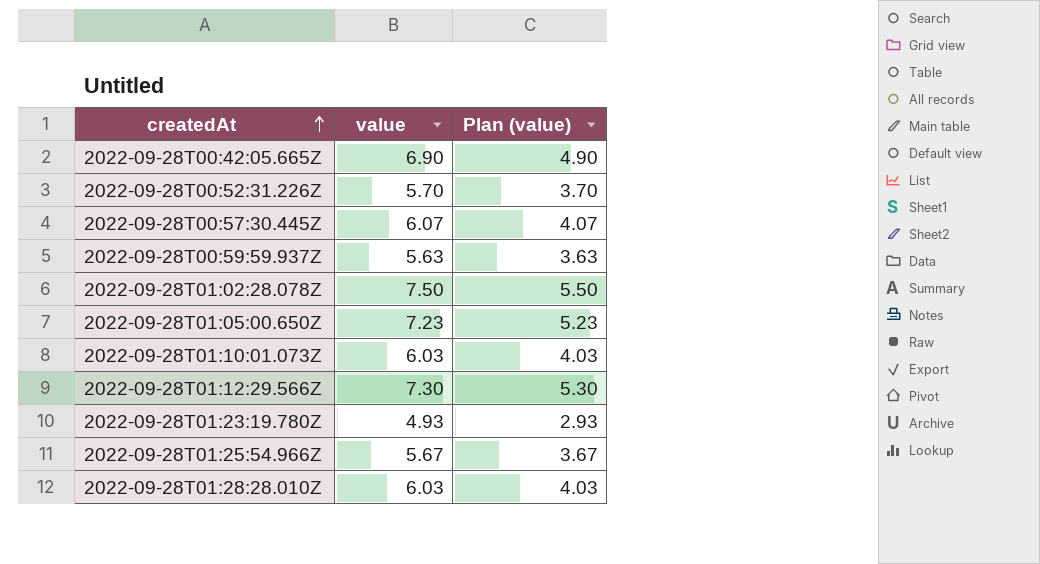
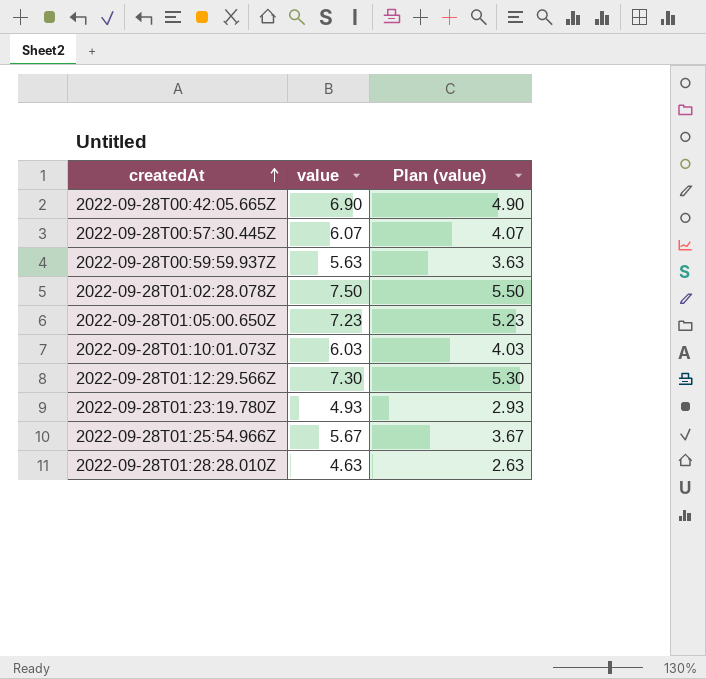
row 2022-09-28T00:52:31.226Z: 5.70 | 3.70 -> none
2022-09-28T01:28:28.010Z | value: 6.03 -> 4.63
2022-09-28T01:28:28.010Z | Plan (value): 4.03 -> 2.63

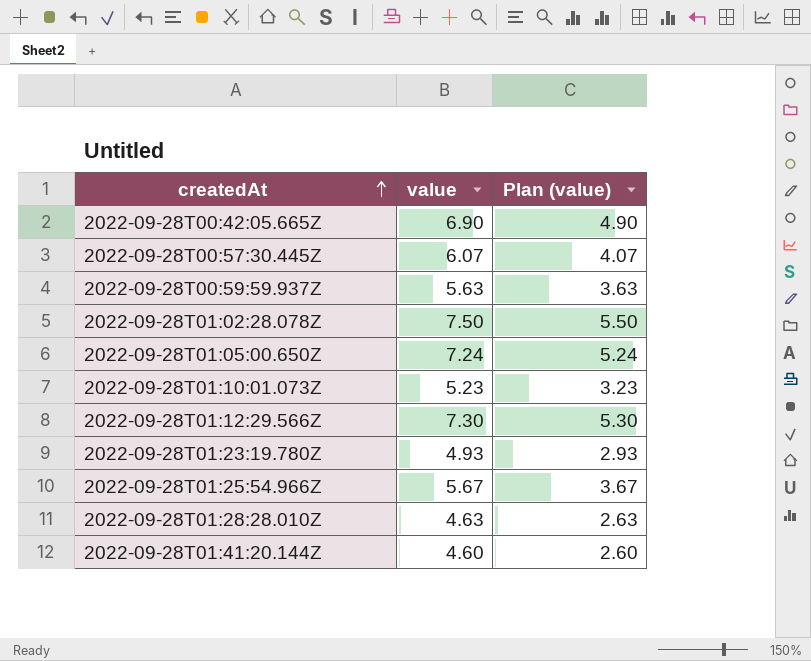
2022-09-28T01:05:00.650Z | value: 7.23 -> 7.24
2022-09-28T01:05:00.650Z | Plan (value): 5.23 -> 5.24
2022-09-28T01:10:01.073Z | value: 6.03 -> 5.23
2022-09-28T01:10:01.073Z | Plan (value): 4.03 -> 3.23
row 2022-09-28T01:41:20.144Z: none -> 4.60 | 2.60

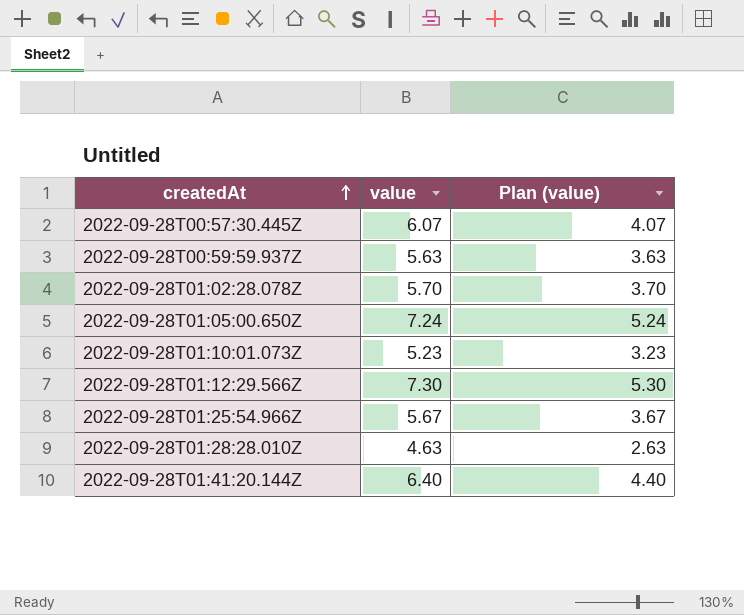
row 2022-09-28T00:42:05.665Z: 6.90 | 4.90 -> none
row 2022-09-28T01:23:19.780Z: 4.93 | 2.93 -> none
2022-09-28T01:02:28.078Z | value: 7.50 -> 5.70
2022-09-28T01:02:28.078Z | Plan (value): 5.50 -> 3.70
2022-09-28T01:41:20.144Z | value: 4.60 -> 6.40
2022-09-28T01:41:20.144Z | Plan (value): 2.60 -> 4.40

